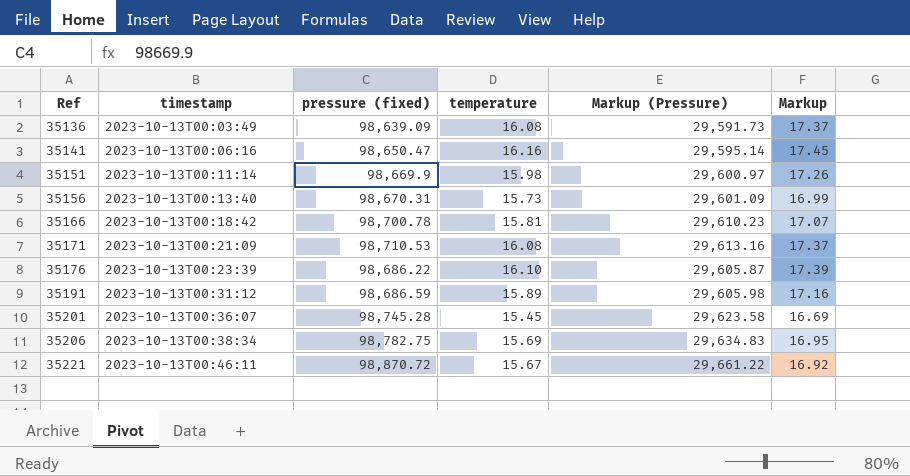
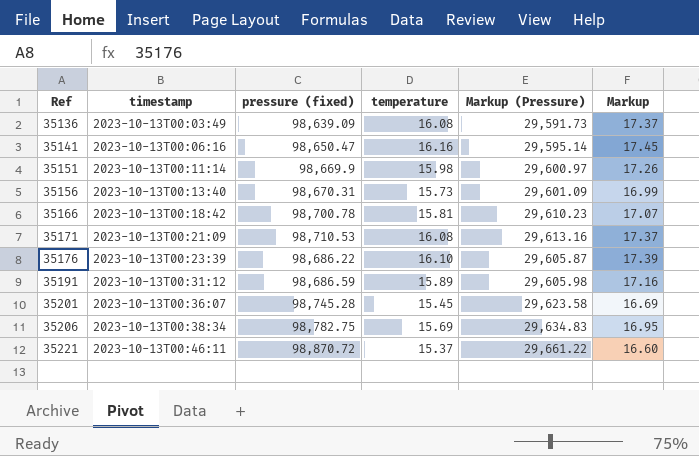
35221 | temperature: 15.67 -> 15.37
35221 | Markup: 16.92 -> 16.60

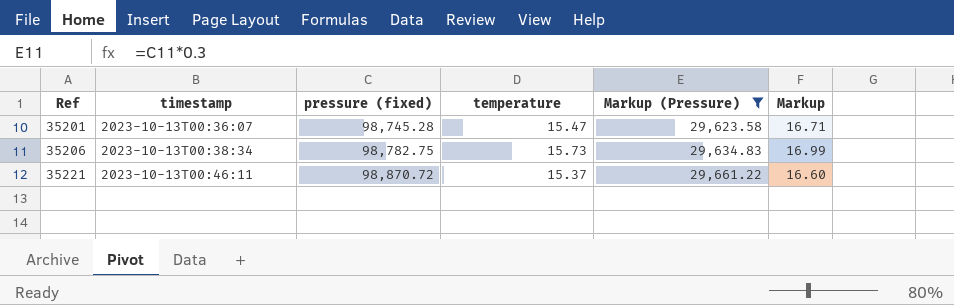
filter: none -> Markup (Pressure) >= 29,623.58
35201 | temperature: 15.45 -> 15.47
35201 | Markup: 16.69 -> 16.71
35206 | temperature: 15.69 -> 15.73
35206 | Markup: 16.95 -> 16.99

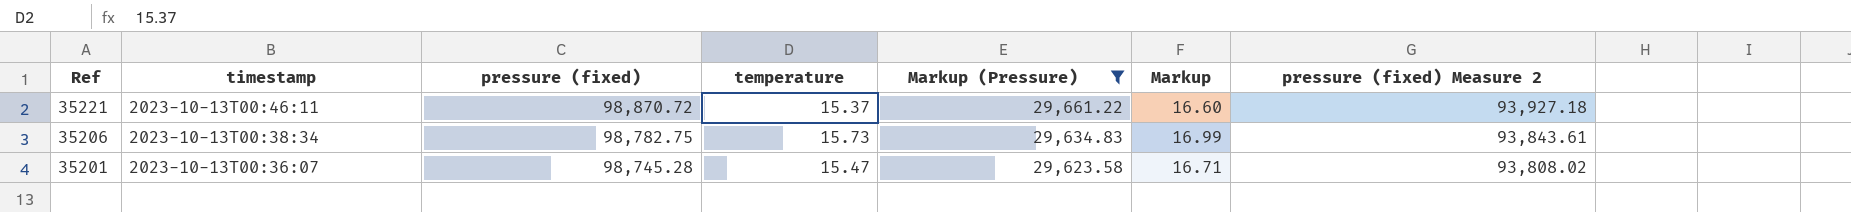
row order: Ref ascending -> Ref descending
column pressure (fixed) Measure 2 | formula: none -> [pressure (fixed)] * 0.95

